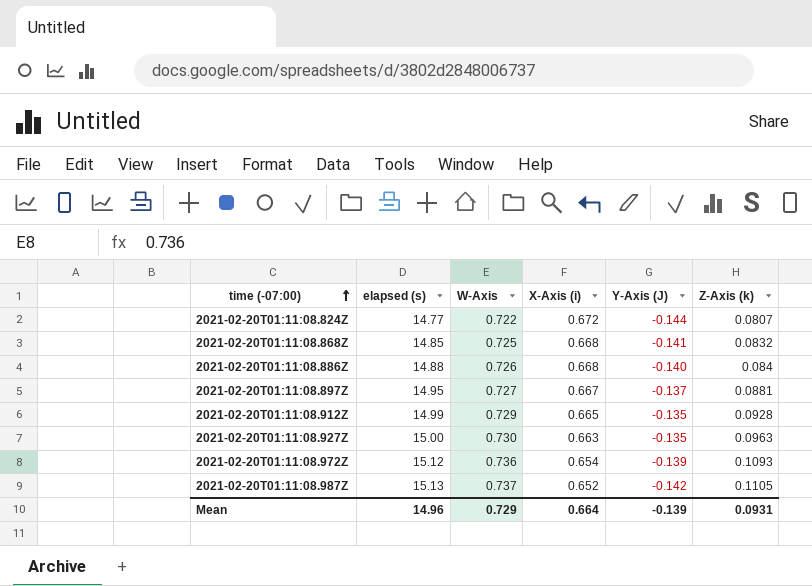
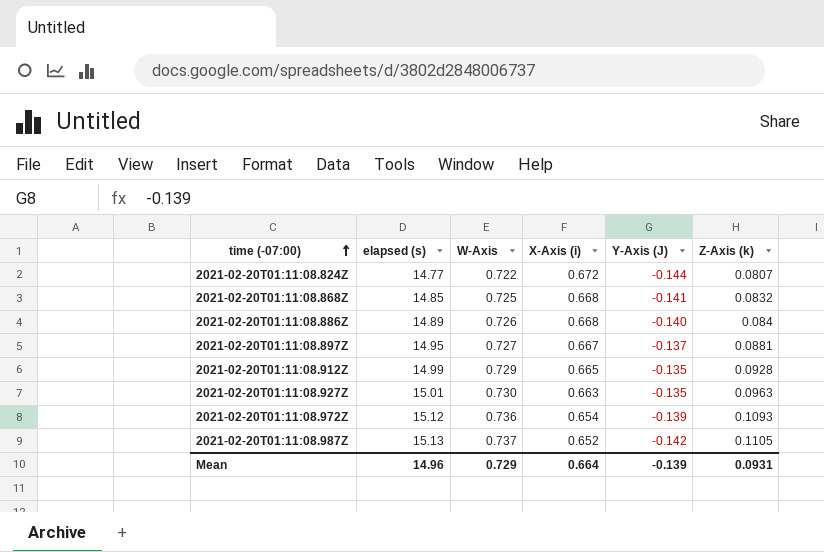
2021-02-20T01:11:08.886Z | elapsed (s): 14.88 -> 14.89
2021-02-20T01:11:08.927Z | elapsed (s): 15.00 -> 15.01

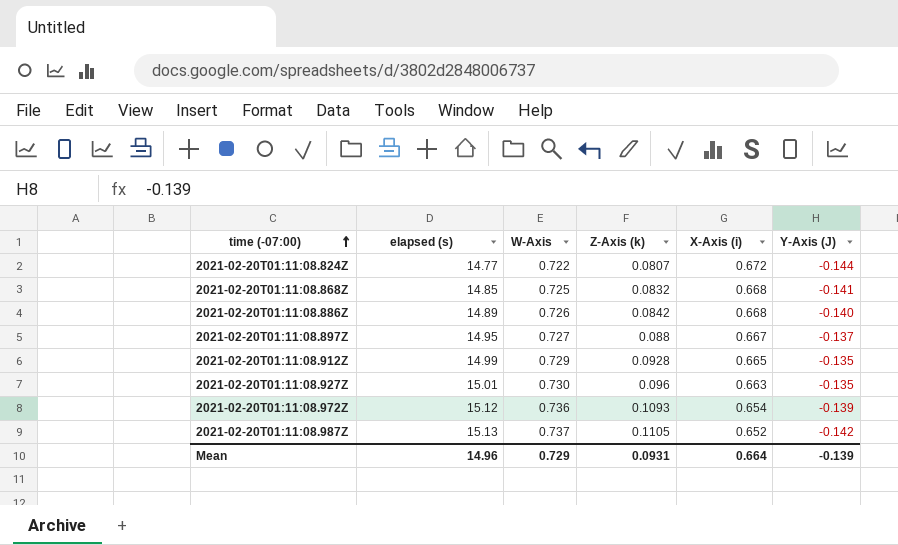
column Z-Axis (k) | position: 6 -> 4
2021-02-20T01:11:08.886Z | Z-Axis (k): 0.084 -> 0.0842
2021-02-20T01:11:08.897Z | Z-Axis (k): 0.0881 -> 0.088
2021-02-20T01:11:08.927Z | Z-Axis (k): 0.0963 -> 0.096

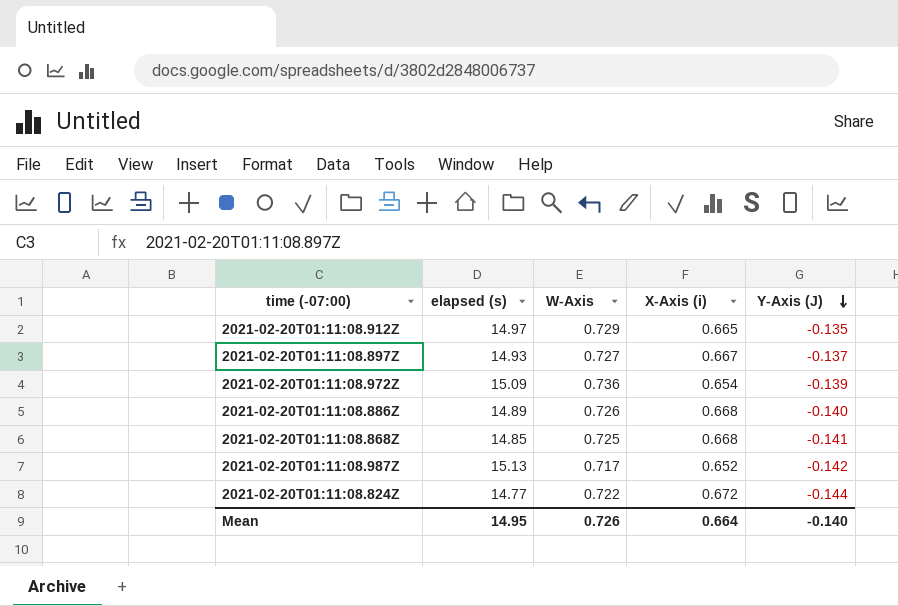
row order: time (-07:00) ascending -> Y-Axis (J) descending
column Z-Axis (k) | position: 4 -> none
row 2021-02-20T01:11:08.927Z: 15.01 | 0.730 | 0.096 | 0.663 | -0.135 -> none
2021-02-20T01:11:08.912Z | elapsed (s): 14.99 -> 14.97
2021-02-20T01:11:08.897Z | elapsed (s): 14.95 -> 14.93
2021-02-20T01:11:08.972Z | elapsed (s): 15.12 -> 15.09
2021-02-20T01:11:08.987Z | W-Axis: 0.737 -> 0.717
Mean | elapsed (s): 14.96 -> 14.95
Mean | W-Axis: 0.729 -> 0.726
Mean | Y-Axis (J): -0.139 -> -0.140

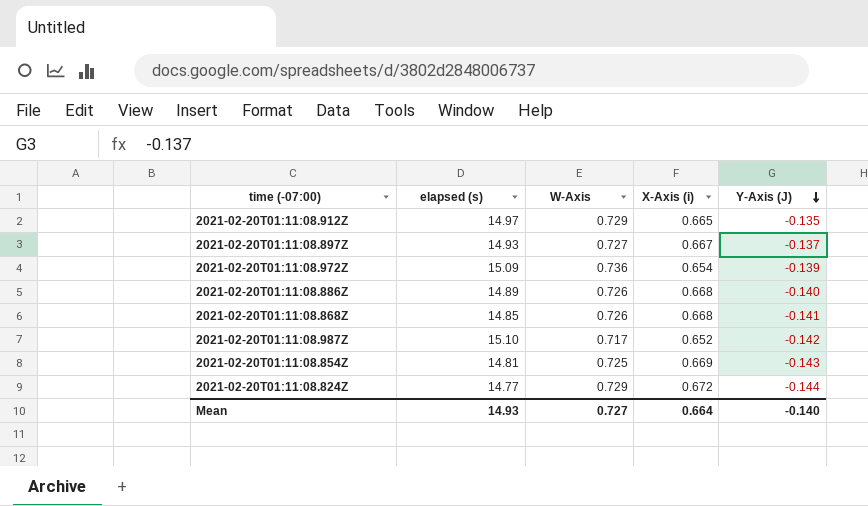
2021-02-20T01:11:08.868Z | W-Axis: 0.725 -> 0.726
2021-02-20T01:11:08.987Z | elapsed (s): 15.13 -> 15.10
row 2021-02-20T01:11:08.854Z: none -> 14.81 | 0.725 | 0.669 | -0.143
2021-02-20T01:11:08.824Z | W-Axis: 0.722 -> 0.729
Mean | elapsed (s): 14.95 -> 14.93
Mean | W-Axis: 0.726 -> 0.727

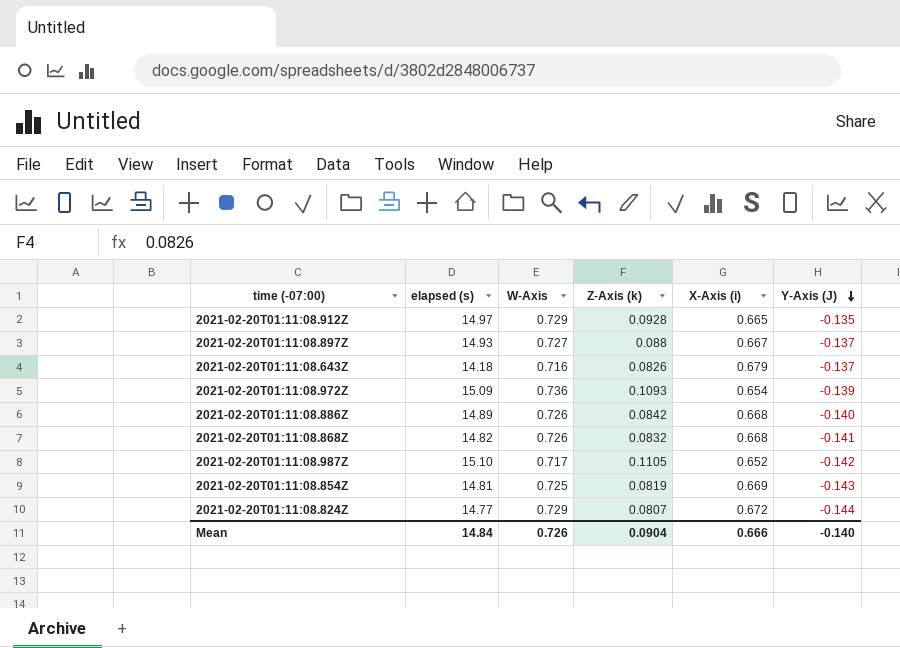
column Z-Axis (k) | position: none -> 4
row 2021-02-20T01:11:08.643Z: none -> 14.18 | 0.716 | 0.0826 | 0.679 | -0.137
2021-02-20T01:11:08.868Z | elapsed (s): 14.85 -> 14.82
Mean | elapsed (s): 14.93 -> 14.84
Mean | W-Axis: 0.727 -> 0.726
Mean | X-Axis (i): 0.664 -> 0.666

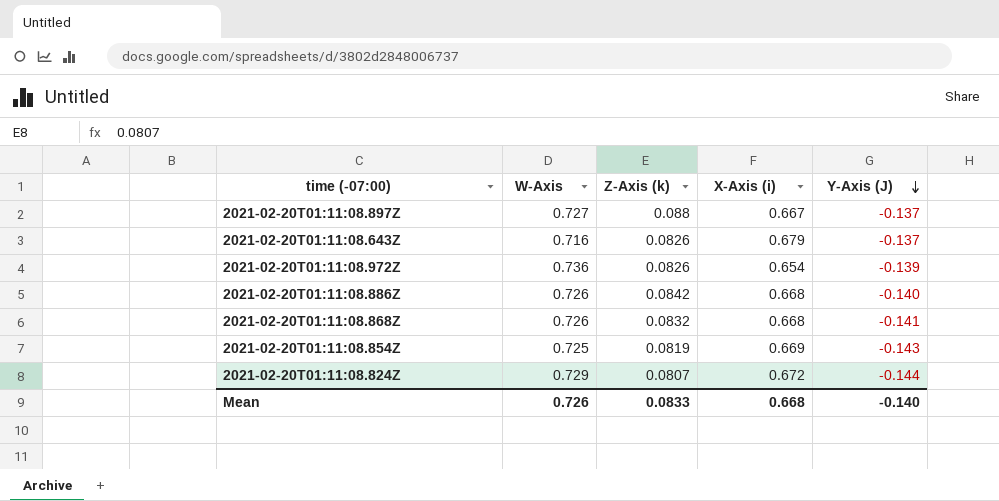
column elapsed (s) | position: 2 -> none
row 2021-02-20T01:11:08.912Z: 14.97 | 0.729 | 0.0928 | 0.665 | -0.135 -> none
row 2021-02-20T01:11:08.987Z: 15.10 | 0.717 | 0.1105 | 0.652 | -0.142 -> none
2021-02-20T01:11:08.972Z | Z-Axis (k): 0.1093 -> 0.0826
Mean | Z-Axis (k): 0.0904 -> 0.0833
Mean | X-Axis (i): 0.666 -> 0.668

